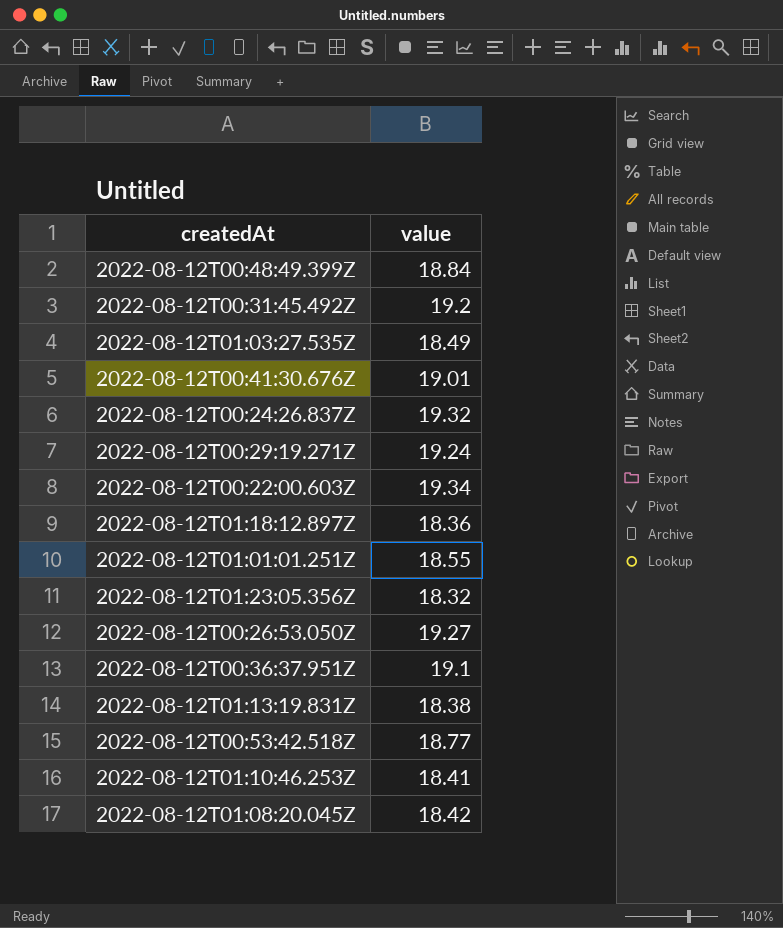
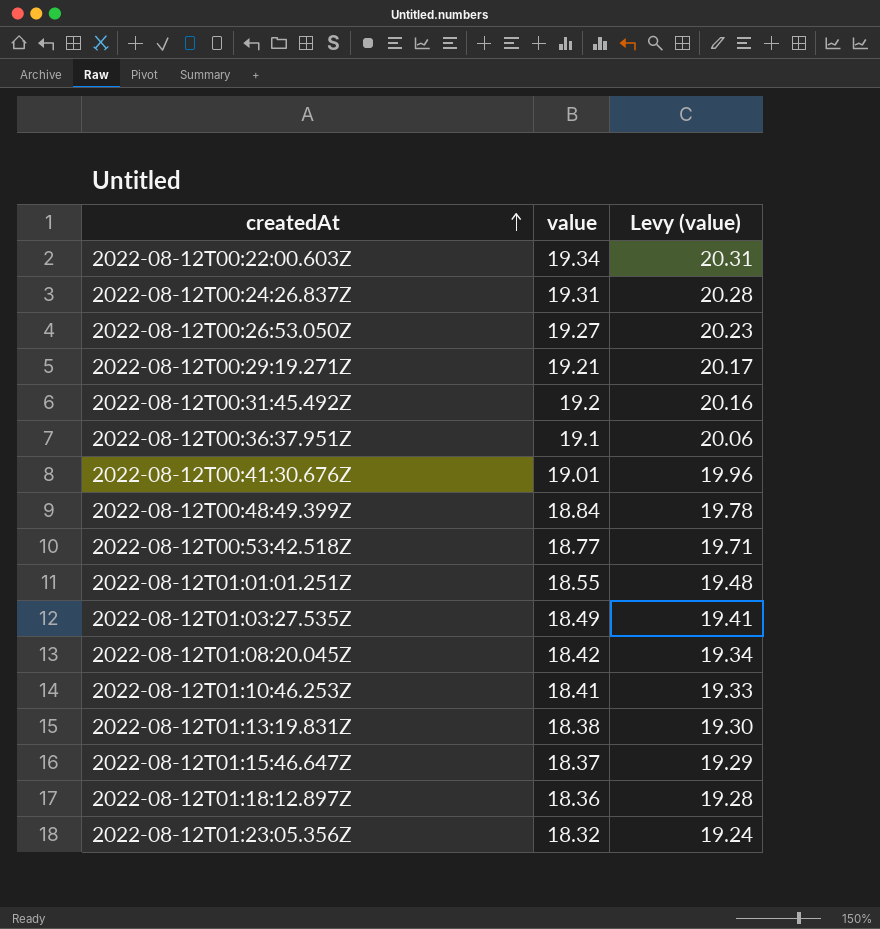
row order: none -> createdAt ascending
column Levy (value) | formula: none -> [value] * 1.05
2022-08-12T00:24:26.837Z | value: 19.32 -> 19.31
2022-08-12T00:29:19.271Z | value: 19.24 -> 19.21
row 2022-08-12T01:15:46.647Z: none -> 18.37 | 19.29

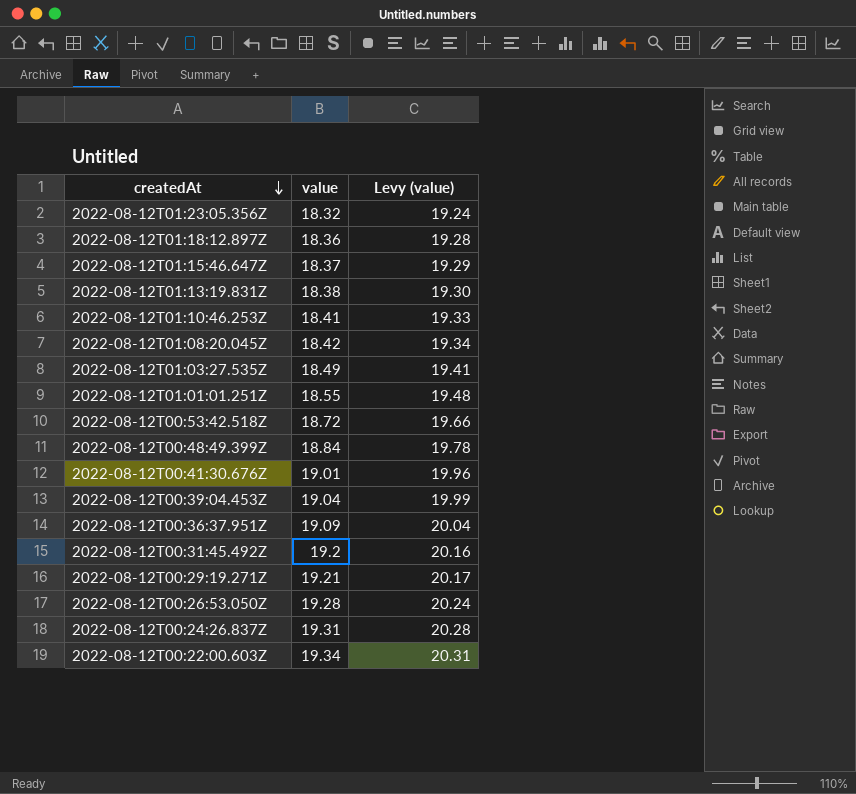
row order: createdAt ascending -> createdAt descending
2022-08-12T00:53:42.518Z | value: 18.77 -> 18.72
2022-08-12T00:53:42.518Z | Levy (value): 19.71 -> 19.66
row 2022-08-12T00:39:04.453Z: none -> 19.04 | 19.99
2022-08-12T00:36:37.951Z | value: 19.1 -> 19.09
2022-08-12T00:36:37.951Z | Levy (value): 20.06 -> 20.04
2022-08-12T00:26:53.050Z | value: 19.27 -> 19.28
2022-08-12T00:26:53.050Z | Levy (value): 20.23 -> 20.24

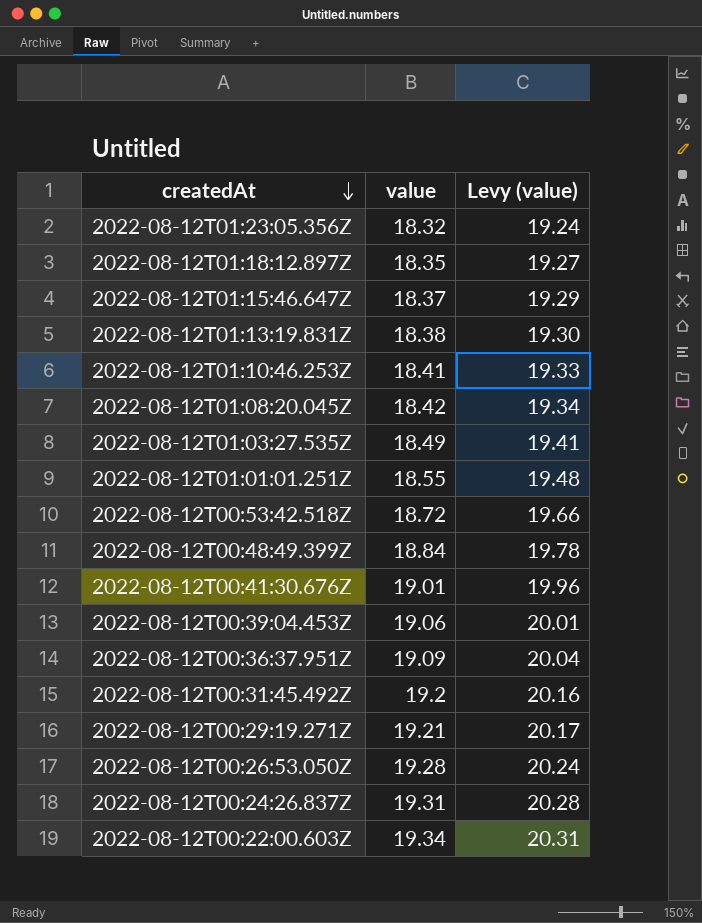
2022-08-12T01:18:12.897Z | value: 18.36 -> 18.35
2022-08-12T01:18:12.897Z | Levy (value): 19.28 -> 19.27
2022-08-12T00:39:04.453Z | value: 19.04 -> 19.06
2022-08-12T00:39:04.453Z | Levy (value): 19.99 -> 20.01

